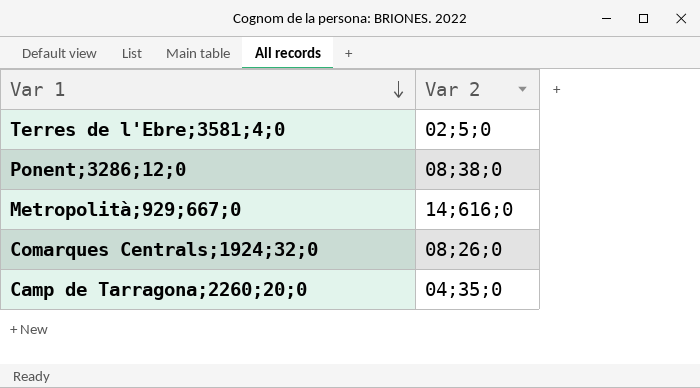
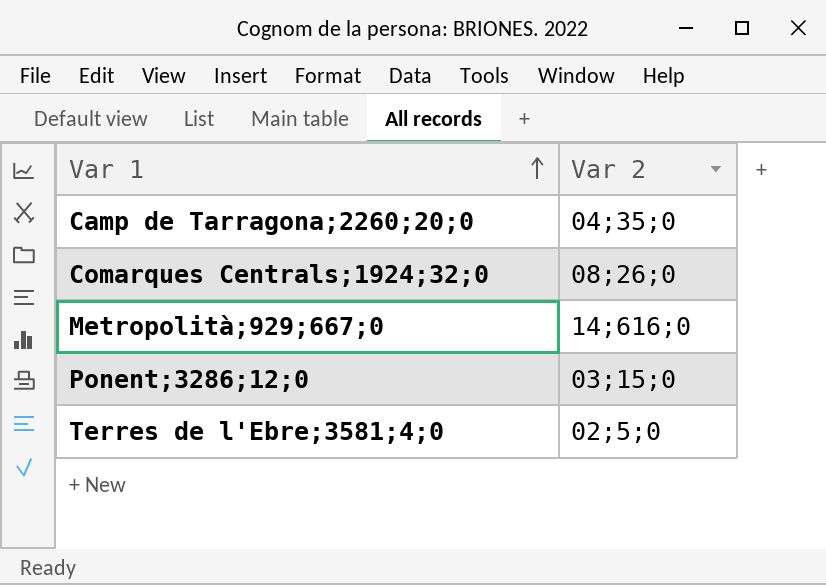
row order: Var 1 descending -> Var 1 ascending
Ponent;3286;12;0 | Var 2: 08;38;0 -> 03;15;0

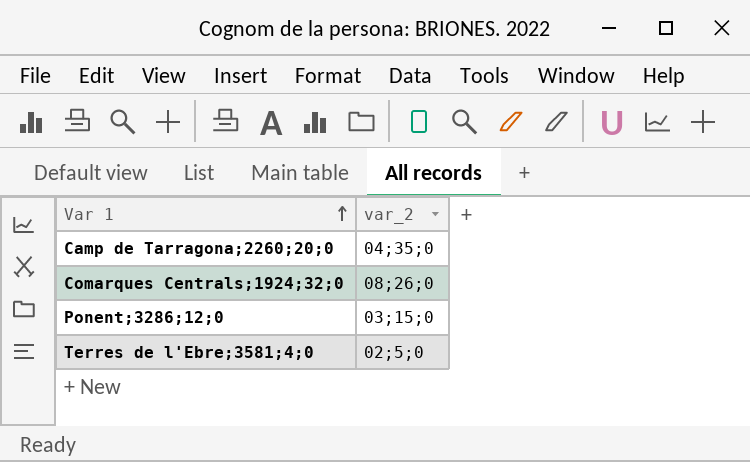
column name: Var 2 -> var_2
row Metropolità;929;667;0: 14;616;0 -> none

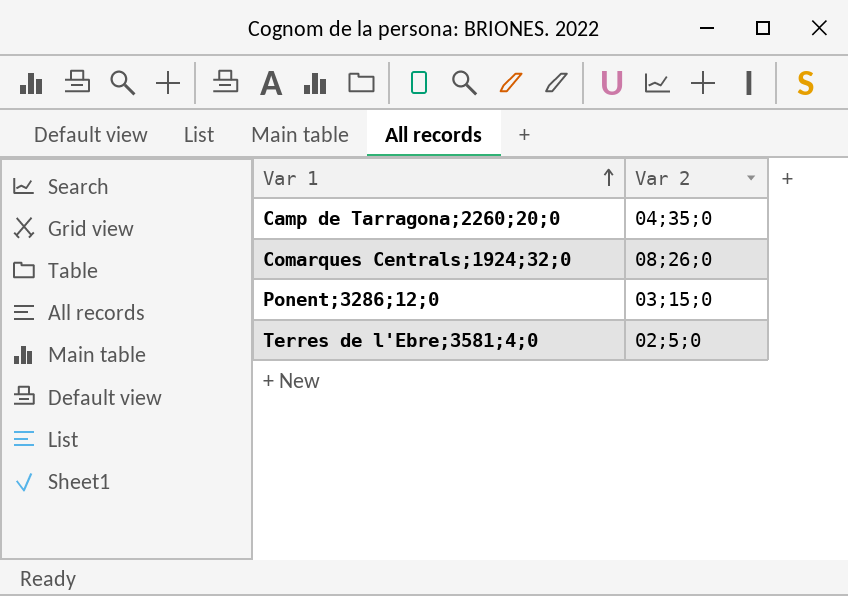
column name: var_2 -> Var 2

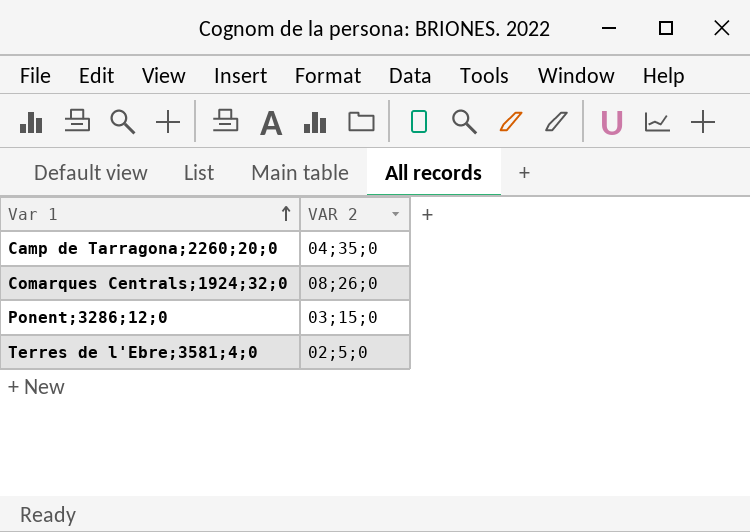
column name: Var 2 -> VAR 2

